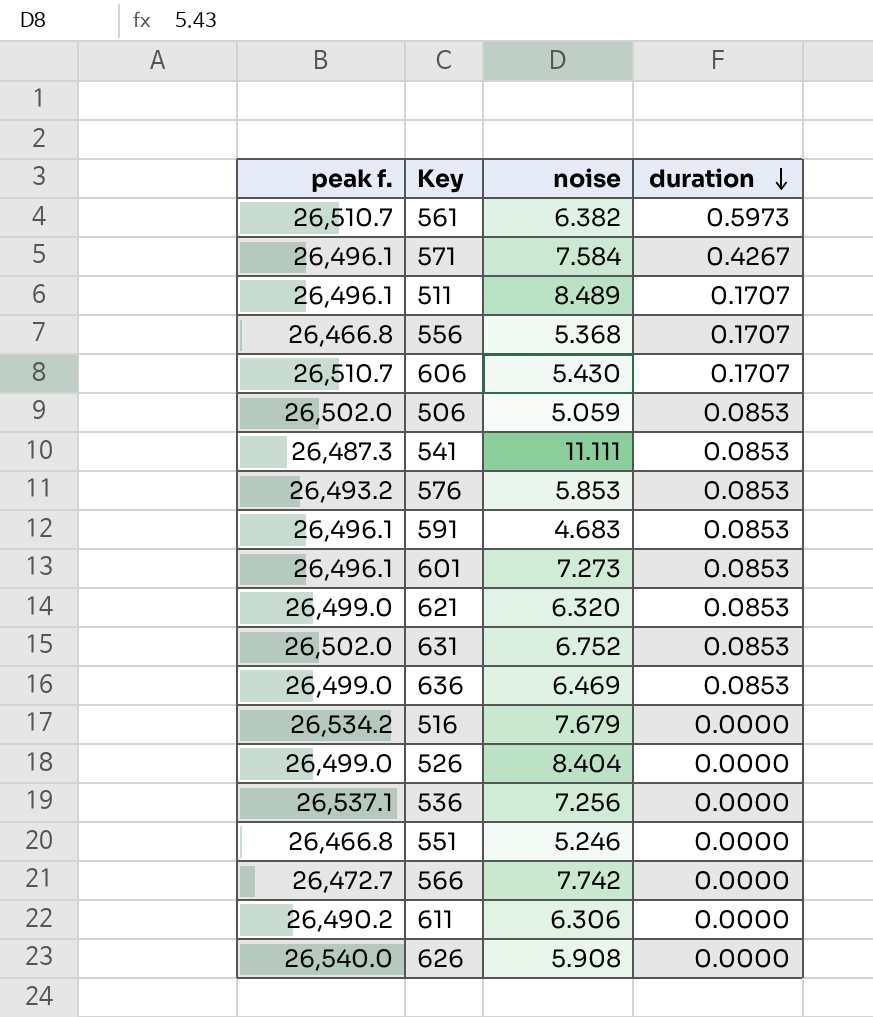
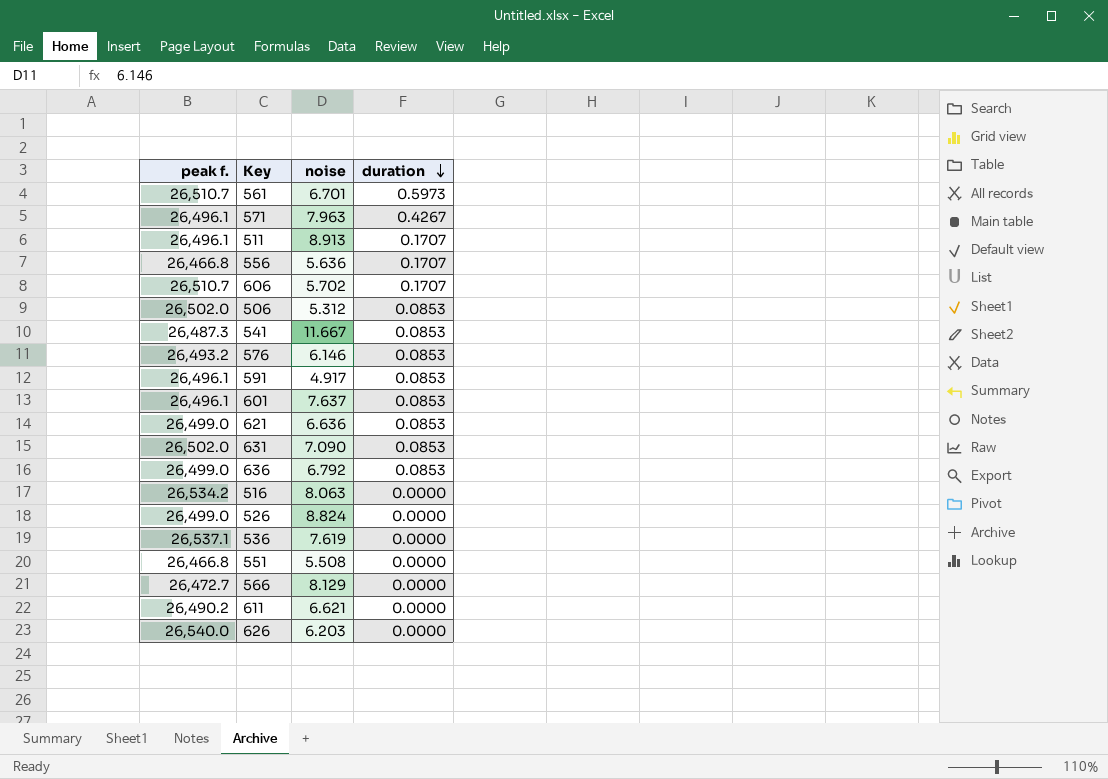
561 | noise: 6.382 -> 6.701
571 | noise: 7.584 -> 7.963
511 | noise: 8.489 -> 8.913
556 | noise: 5.368 -> 5.636
606 | noise: 5.430 -> 5.702
506 | noise: 5.059 -> 5.312
541 | noise: 11.111 -> 11.667
576 | noise: 5.853 -> 6.146
591 | noise: 4.683 -> 4.917
601 | noise: 7.273 -> 7.637
621 | noise: 6.320 -> 6.636
631 | noise: 6.752 -> 7.090
636 | noise: 6.469 -> 6.792
516 | noise: 7.679 -> 8.063
526 | noise: 8.404 -> 8.824
536 | noise: 7.256 -> 7.619
551 | noise: 5.246 -> 5.508
566 | noise: 7.742 -> 8.129
611 | noise: 6.306 -> 6.621
626 | noise: 5.908 -> 6.203

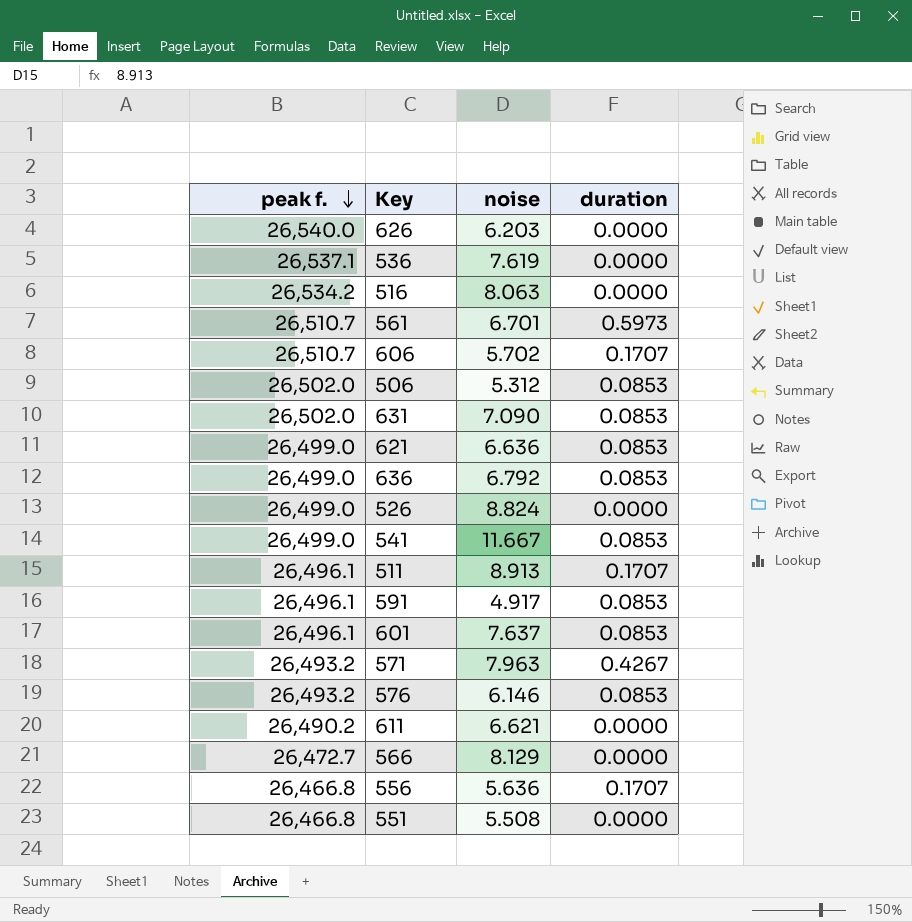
row order: duration descending -> peak f. descending
541 | peak f.: 26,487.3 -> 26,499.0
571 | peak f.: 26,496.1 -> 26,493.2

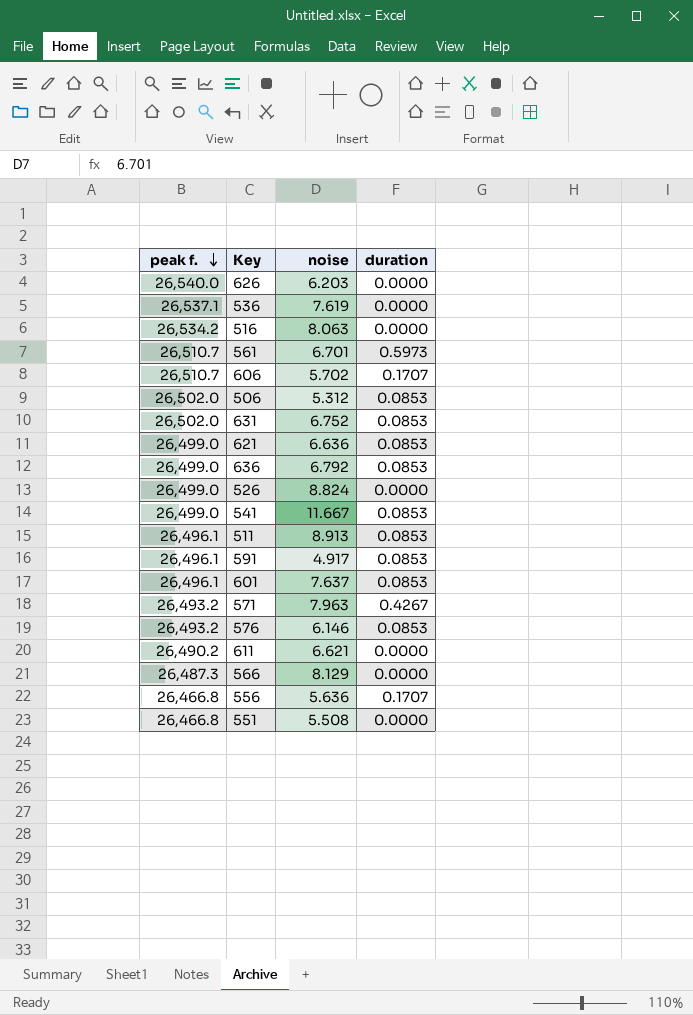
631 | noise: 7.090 -> 6.752
511 | duration: 0.1707 -> 0.0853
566 | peak f.: 26,472.7 -> 26,487.3

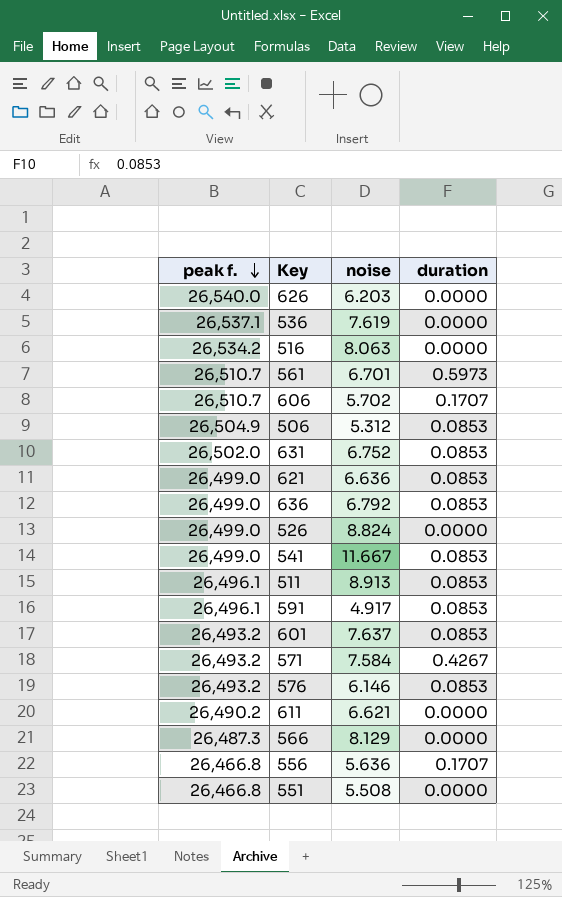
506 | peak f.: 26,502.0 -> 26,504.9
601 | peak f.: 26,496.1 -> 26,493.2
571 | noise: 7.963 -> 7.584

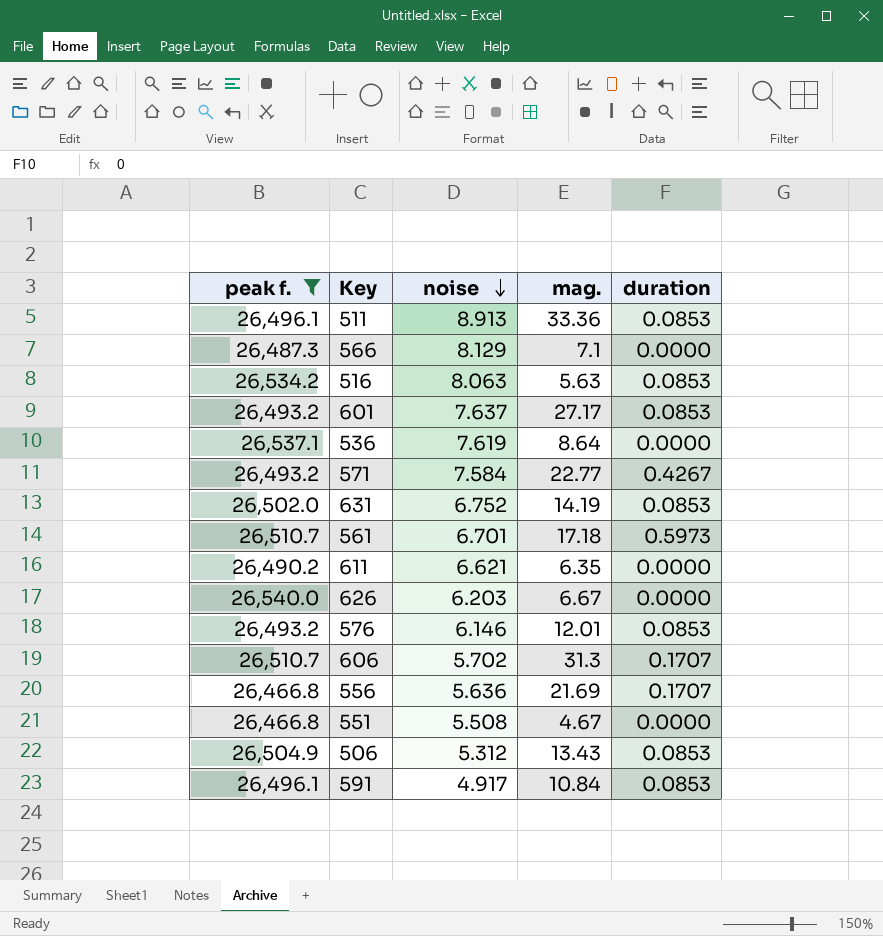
filter: none -> peak f. != 26,499.0
row order: peak f. descending -> noise descending
column mag. | position: none -> 4
516 | duration: 0.0000 -> 0.0853

